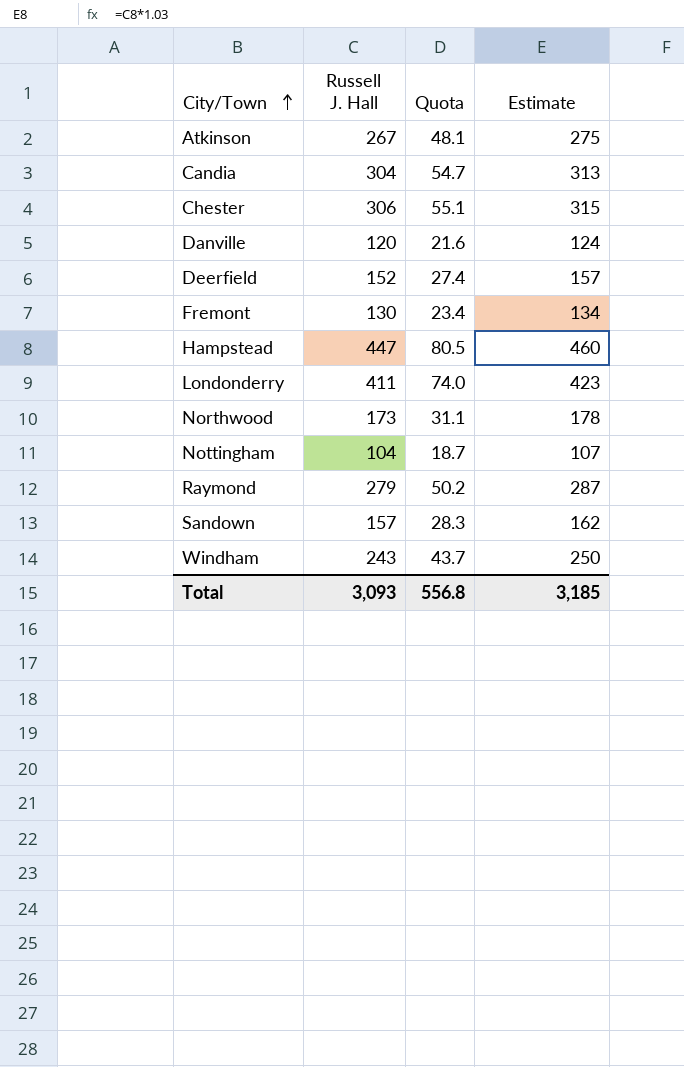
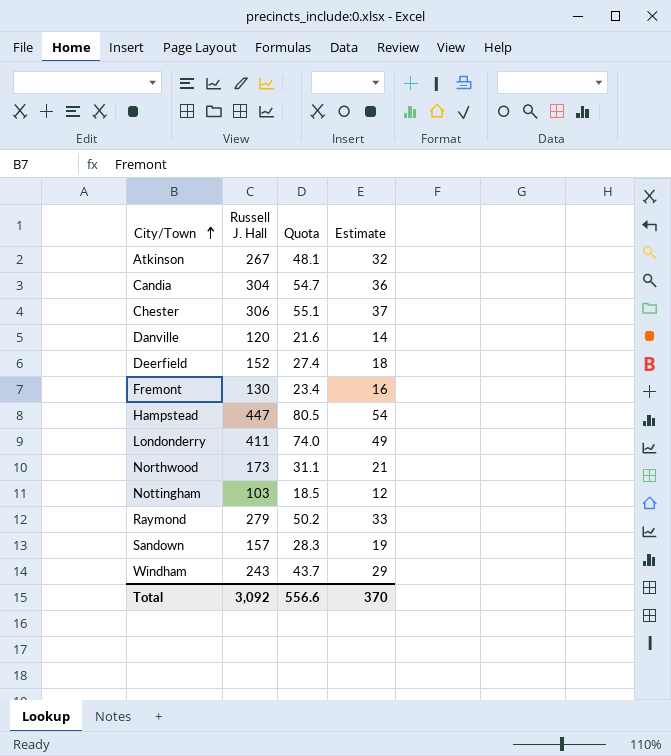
column Estimate | formula: [Russell J. Hall] * 1.03 -> [Russell J. Hall] * 0.12
Nottingham | Russell J. Hall: 104 -> 103
Nottingham | Quota: 18.7 -> 18.5
Total | Russell J. Hall: 3,093 -> 3,092
Total | Quota: 556.8 -> 556.6
Total | Estimate: 3,185 -> 370

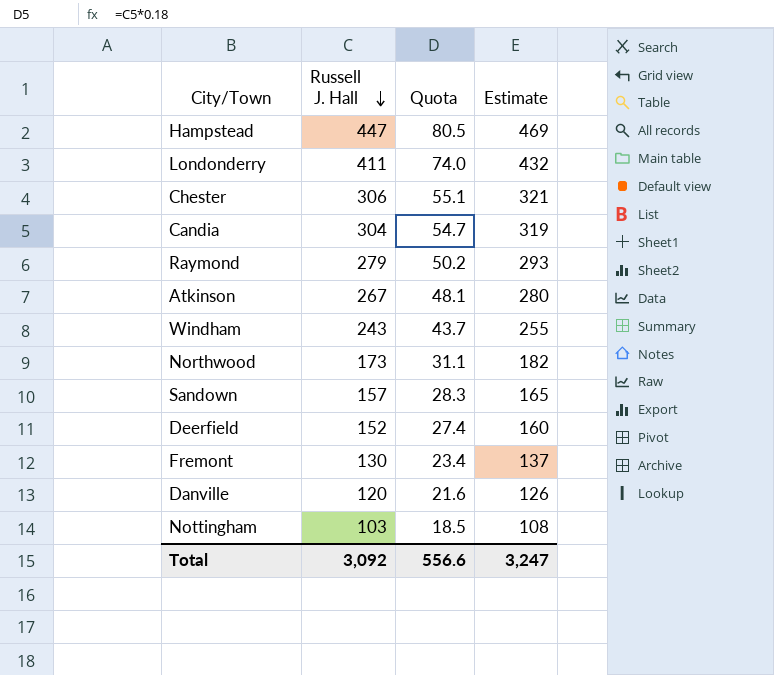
row order: City/Town ascending -> Russell J. Hall descending
column Estimate | formula: [Russell J. Hall] * 0.12 -> [Russell J. Hall] * 1.05
Total | Estimate: 370 -> 3,247

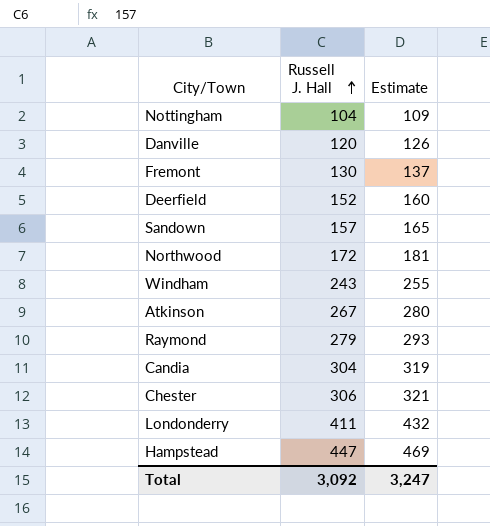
row order: Russell J. Hall descending -> Russell J. Hall ascending
column Quota | formula: [Russell J. Hall] * 0.18 -> none
Nottingham | Russell J. Hall: 103 -> 104
Nottingham | Estimate: 108 -> 109
Northwood | Russell J. Hall: 173 -> 172
Northwood | Estimate: 182 -> 181

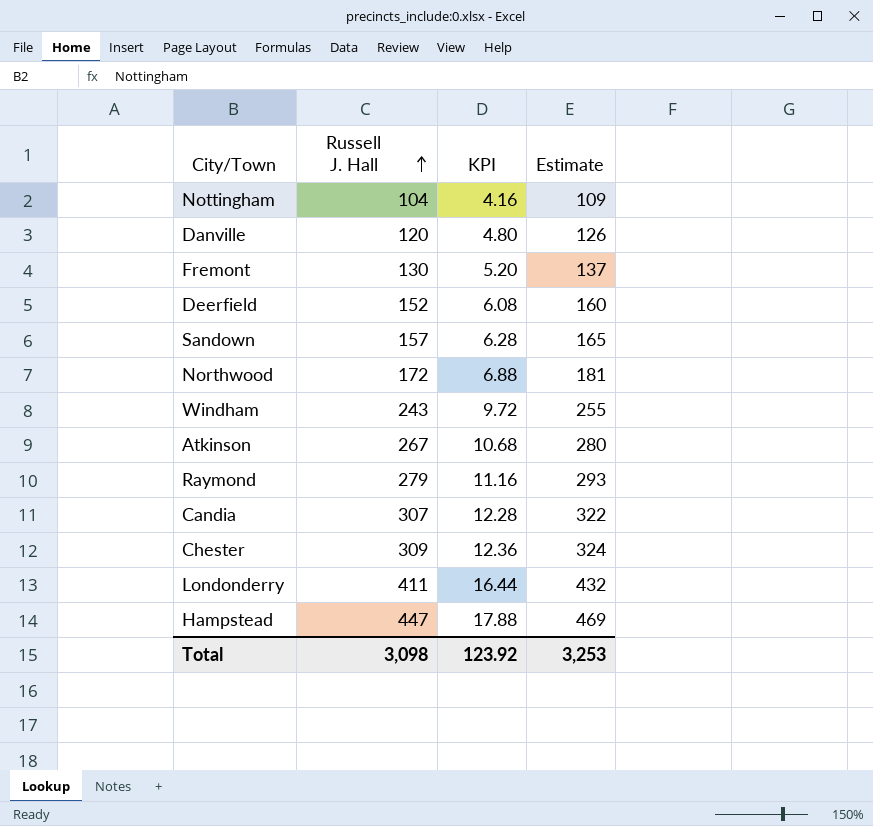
column KPI | formula: none -> [Russell J. Hall] * 0.04
Candia | Russell J. Hall: 304 -> 307
Candia | Estimate: 319 -> 322
Chester | Russell J. Hall: 306 -> 309
Chester | Estimate: 321 -> 324
Total | Russell J. Hall: 3,092 -> 3,098
Total | Estimate: 3,247 -> 3,253

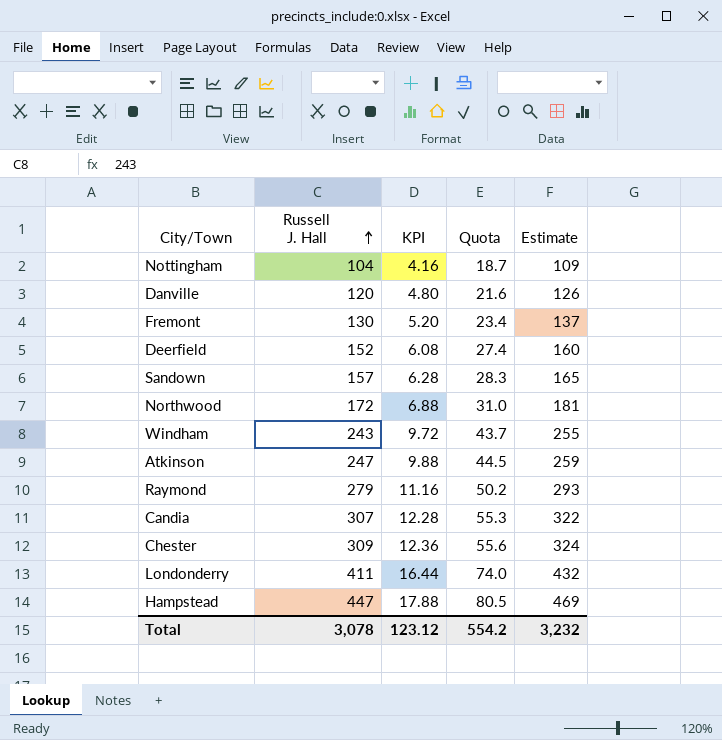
column Quota | formula: none -> [Russell J. Hall] * 0.18
Atkinson | Russell J. Hall: 267 -> 247
Atkinson | KPI: 10.68 -> 9.88
Atkinson | Estimate: 280 -> 259
Total | Russell J. Hall: 3,098 -> 3,078
Total | KPI: 123.92 -> 123.12
Total | Estimate: 3,253 -> 3,232

